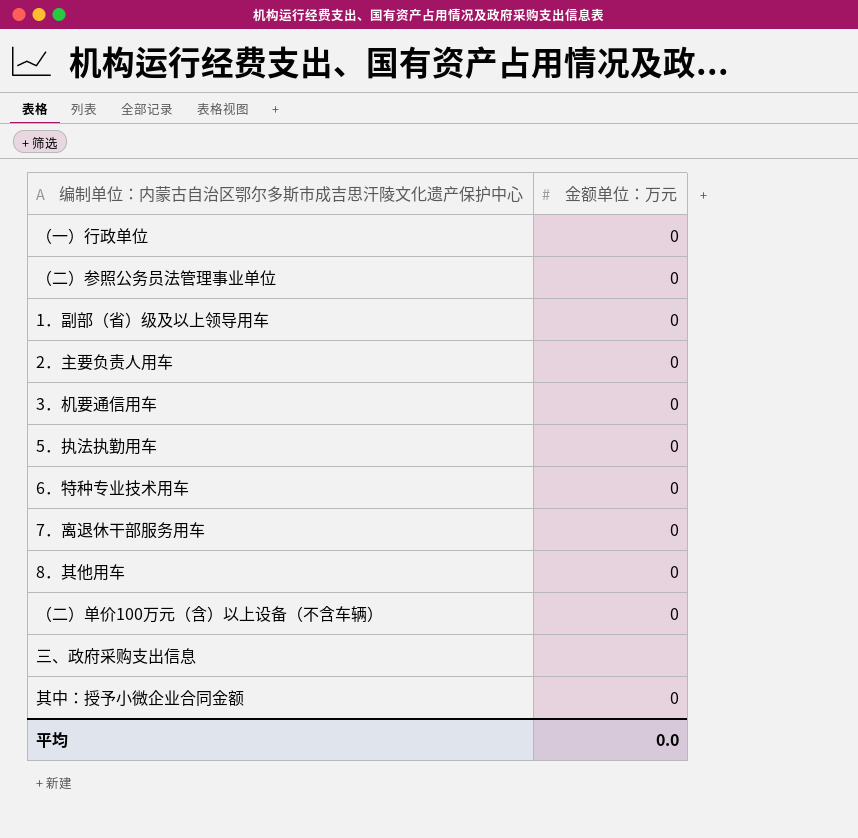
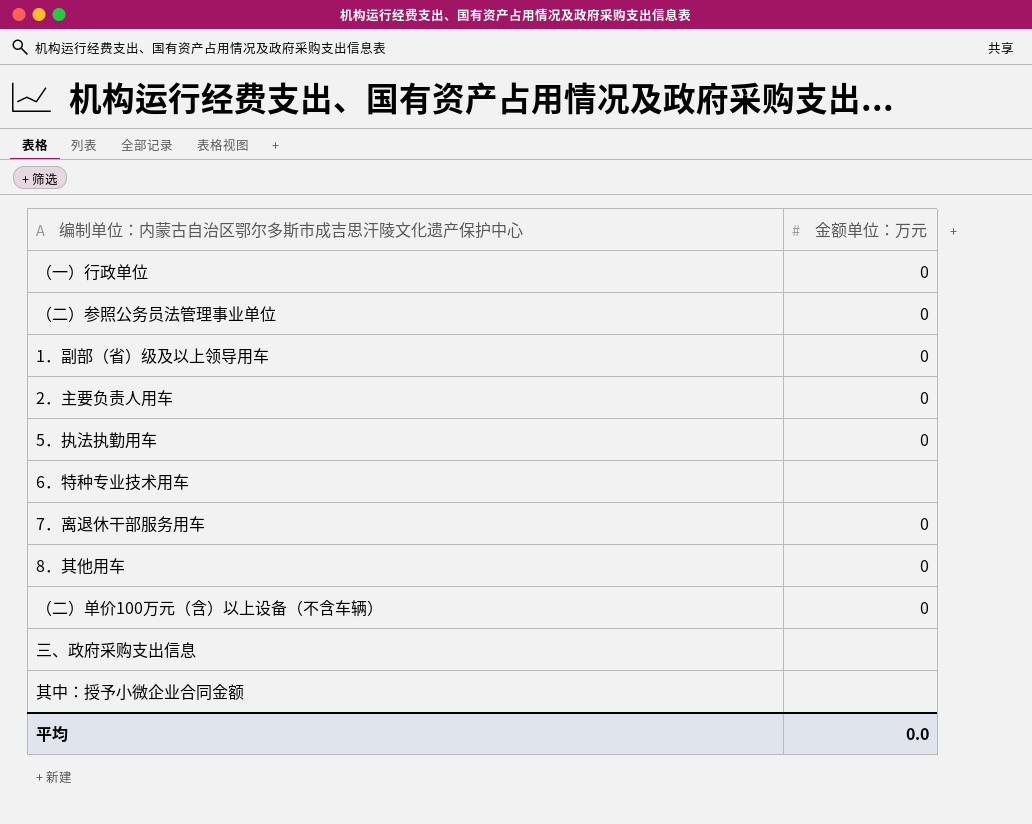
row 3．机要通信用车: 0 -> none
6．特种专业技术用车 | 金额单位：万元: 0 -> none
其中：授予小微企业合同金额 | 金额单位：万元: 0 -> none

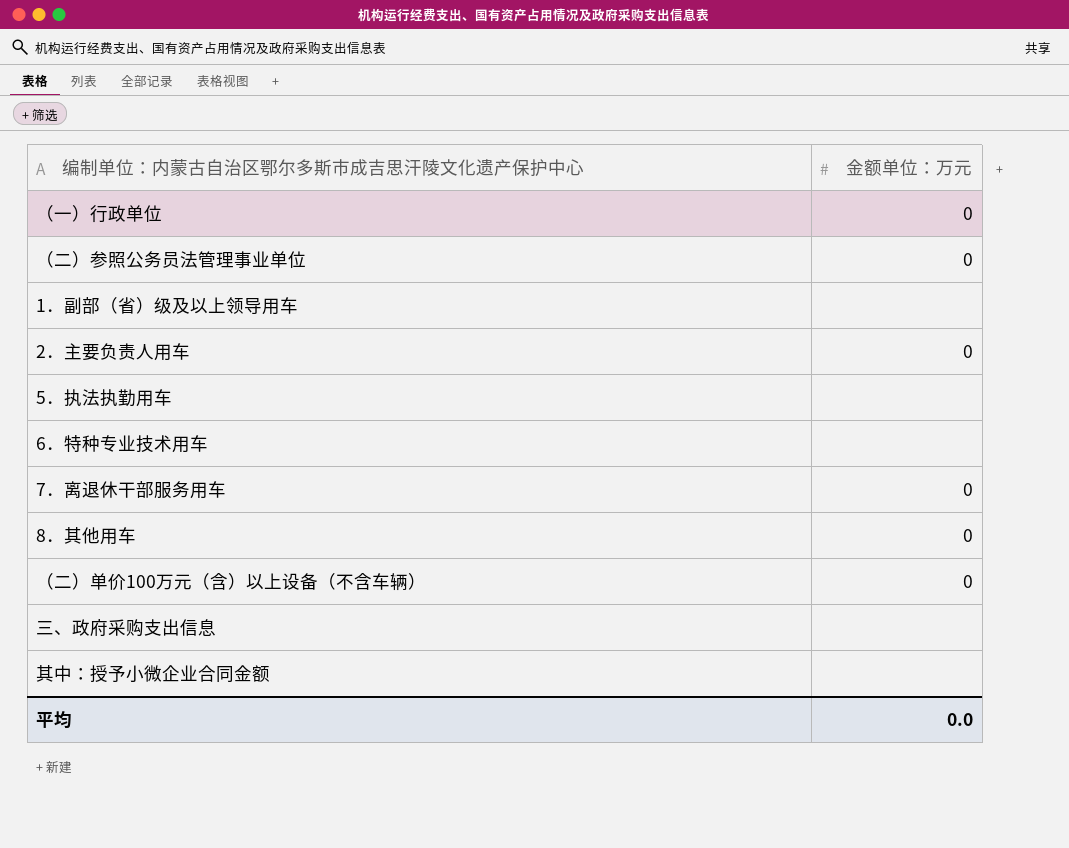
1．副部（省）级及以上领导用车 | 金额单位：万元: 0 -> none
5．执法执勤用车 | 金额单位：万元: 0 -> none

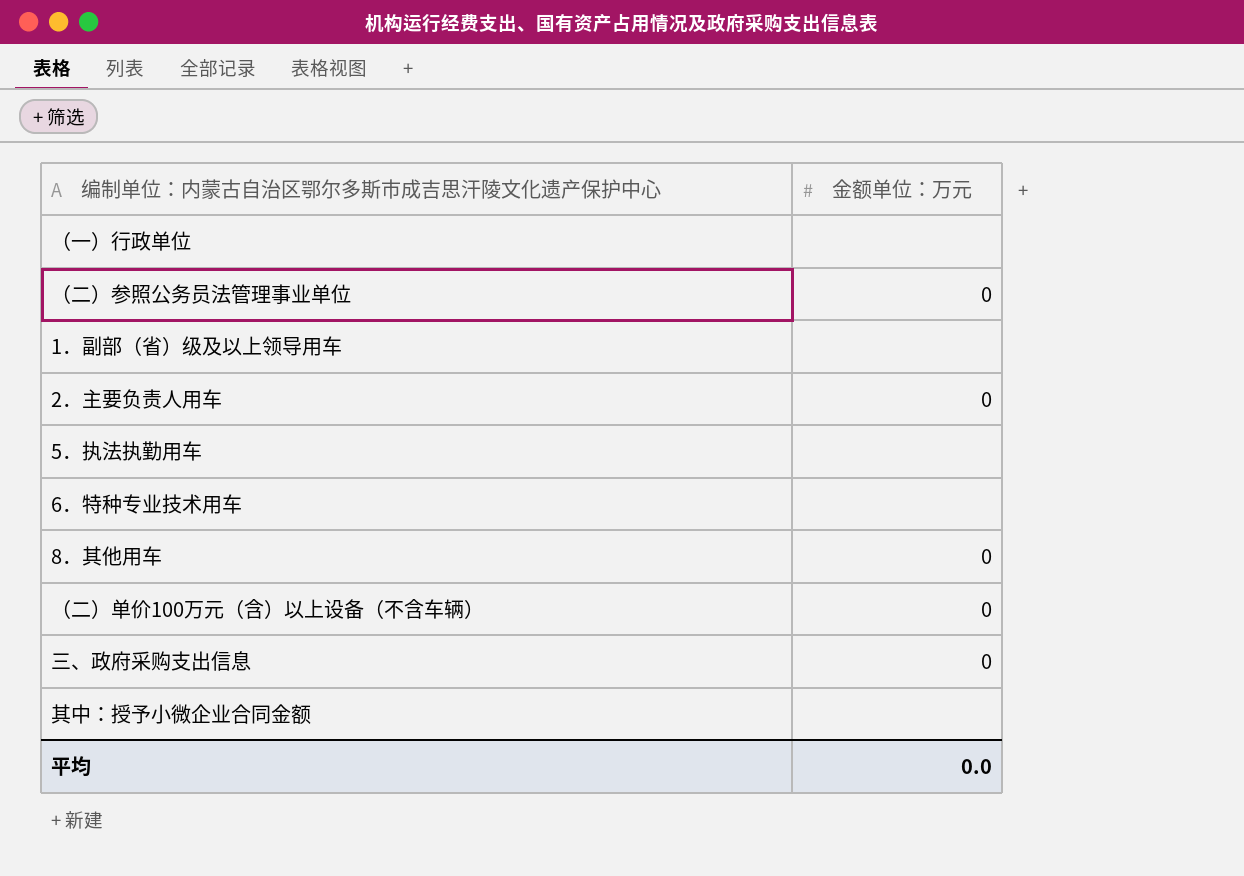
row 7．离退休干部服务用车: 0 -> none
（一）行政单位 | 金额单位：万元: 0 -> none
三、政府采购支出信息 | 金额单位：万元: none -> 0

